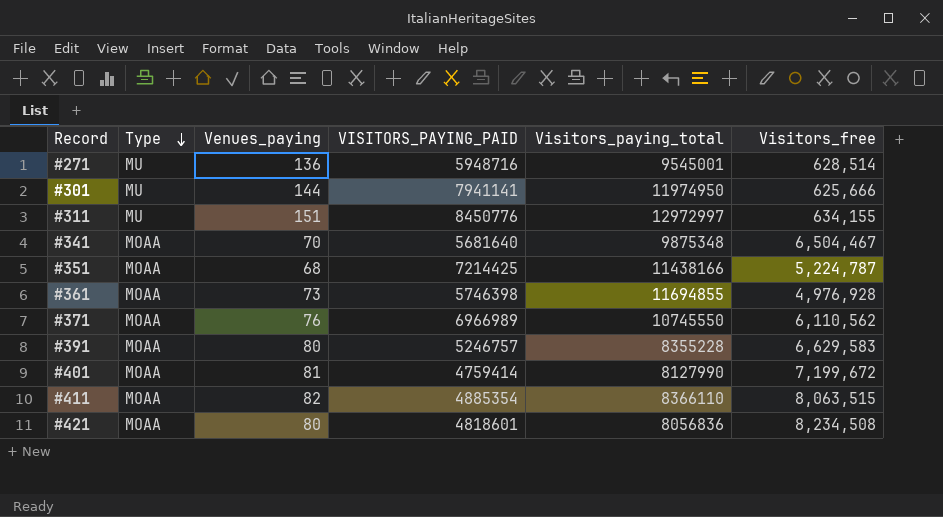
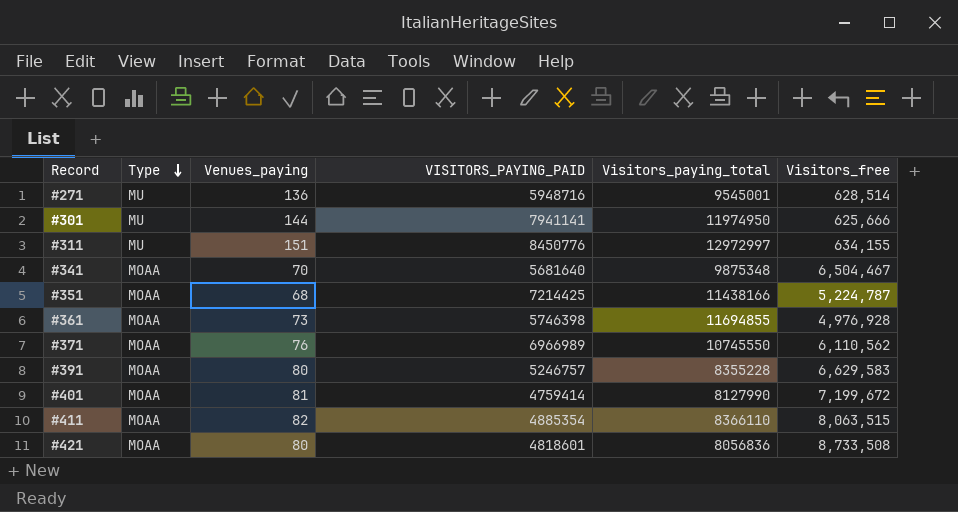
#421 | Visitors_free: 8,234,508 -> 8,733,508

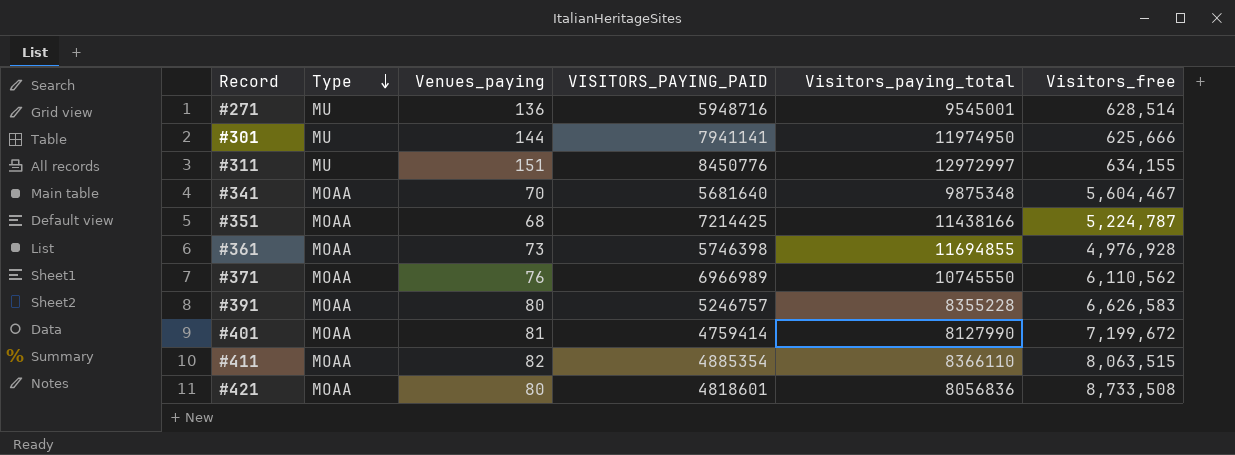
#341 | Visitors_free: 6,504,467 -> 5,604,467
#391 | Visitors_free: 6,629,583 -> 6,626,583

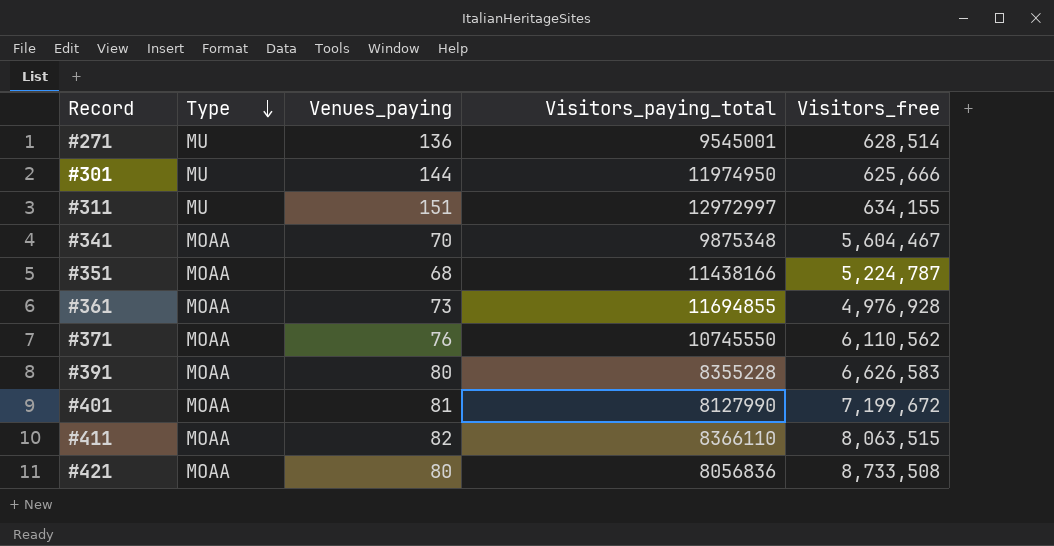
column VISITORS_PAYING_PAID | position: 4 -> none

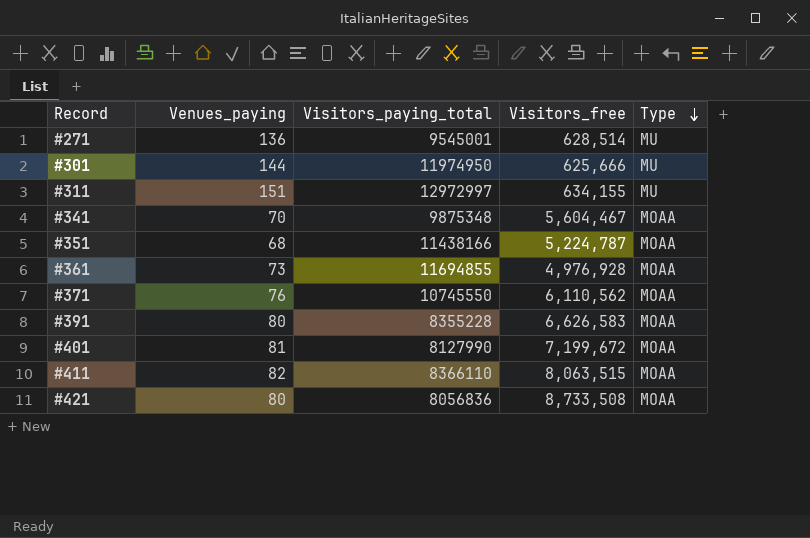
column Type | position: 2 -> 5

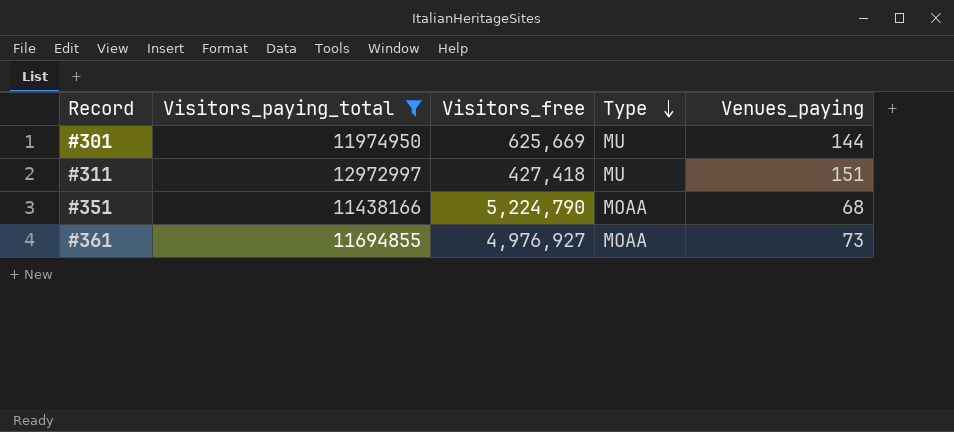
filter: none -> Visitors_paying_total >= 11438166
column Venues_paying | position: 2 -> 5
#301 | Visitors_free: 625,666 -> 625,669
#311 | Visitors_free: 634,155 -> 427,418
#351 | Visitors_free: 5,224,787 -> 5,224,790
#361 | Visitors_free: 4,976,928 -> 4,976,927

